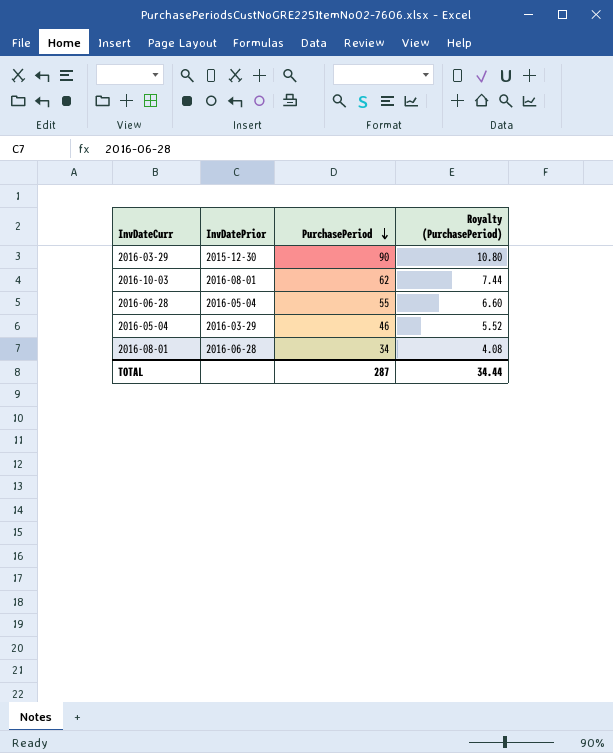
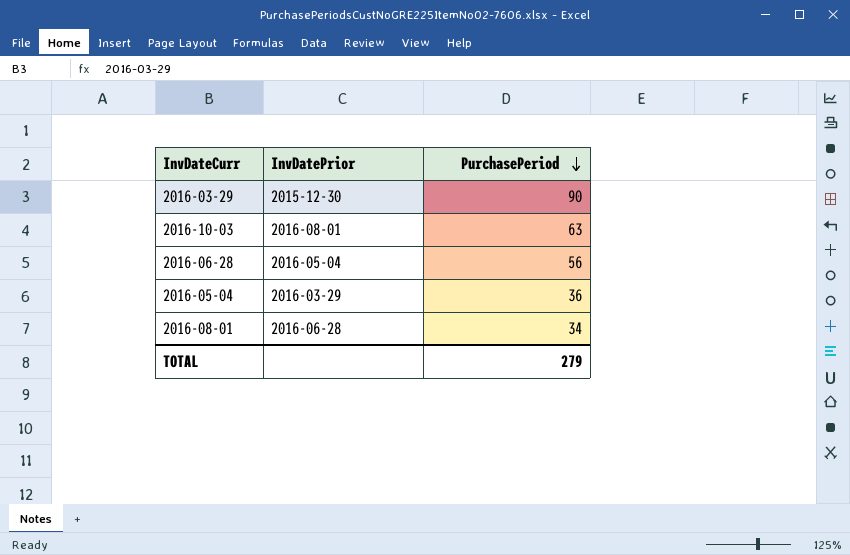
column Royalty (PurchasePeriod) | formula: [PurchasePeriod] * 0.12 -> none
2016-10-03 | PurchasePeriod: 62 -> 63
2016-06-28 | PurchasePeriod: 55 -> 56
2016-05-04 | PurchasePeriod: 46 -> 36
TOTAL | PurchasePeriod: 287 -> 279

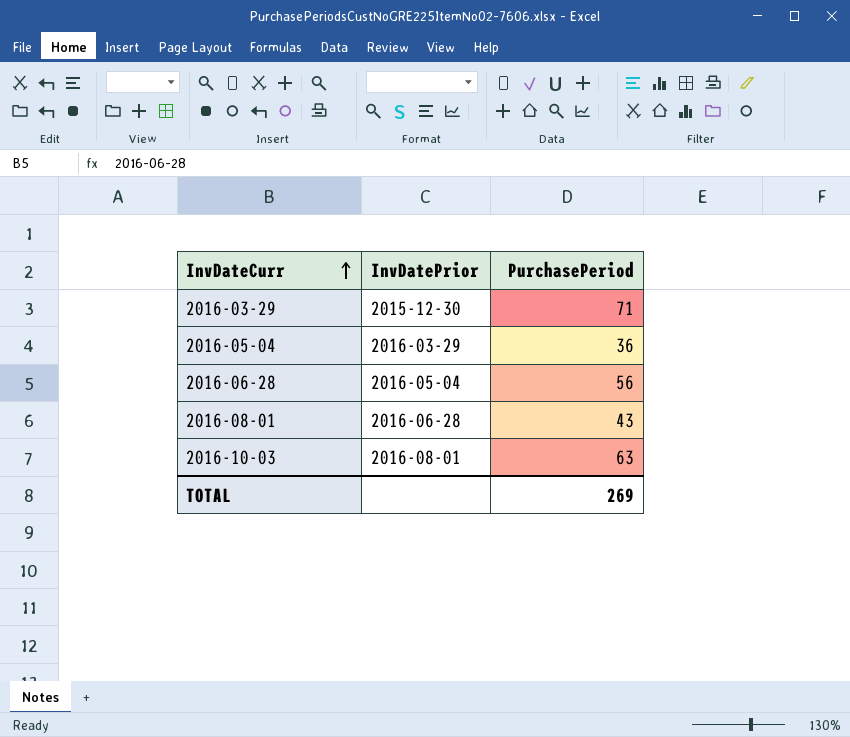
row order: PurchasePeriod descending -> InvDateCurr ascending
2016-03-29 | PurchasePeriod: 90 -> 71
2016-08-01 | PurchasePeriod: 34 -> 43
TOTAL | PurchasePeriod: 279 -> 269

